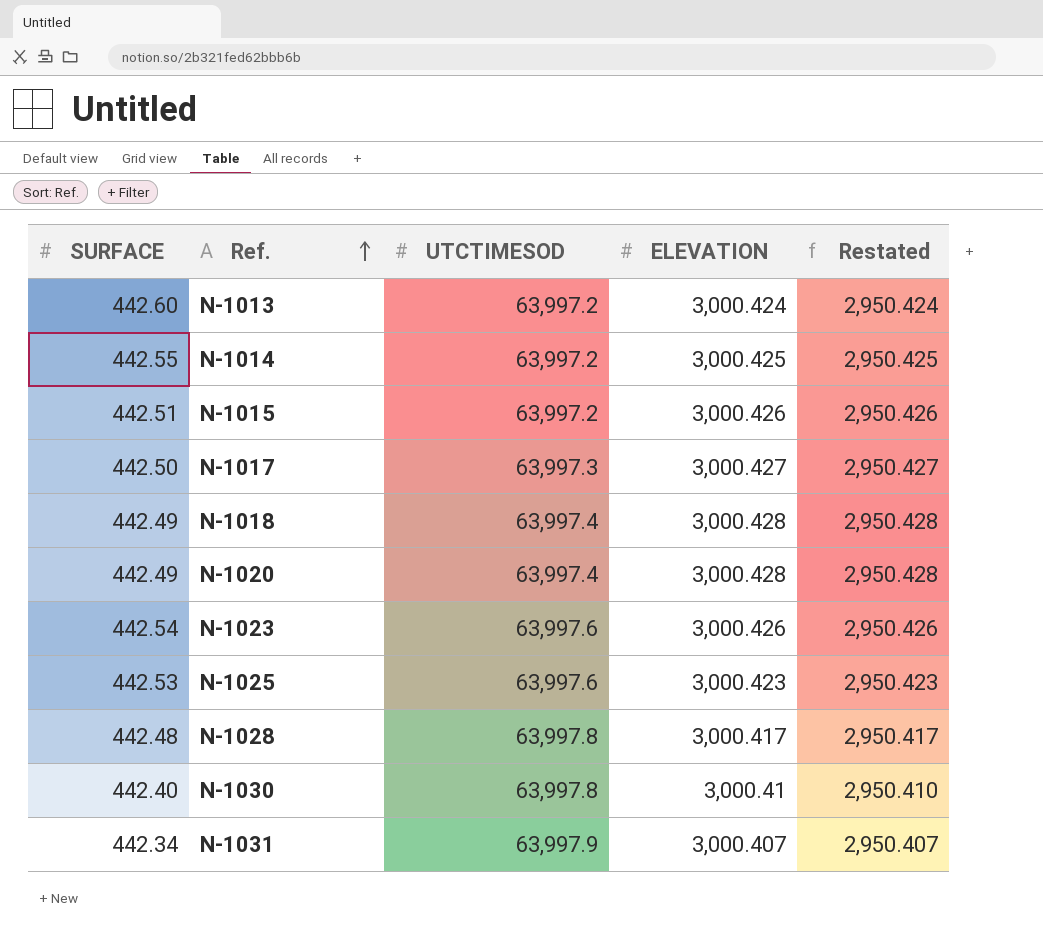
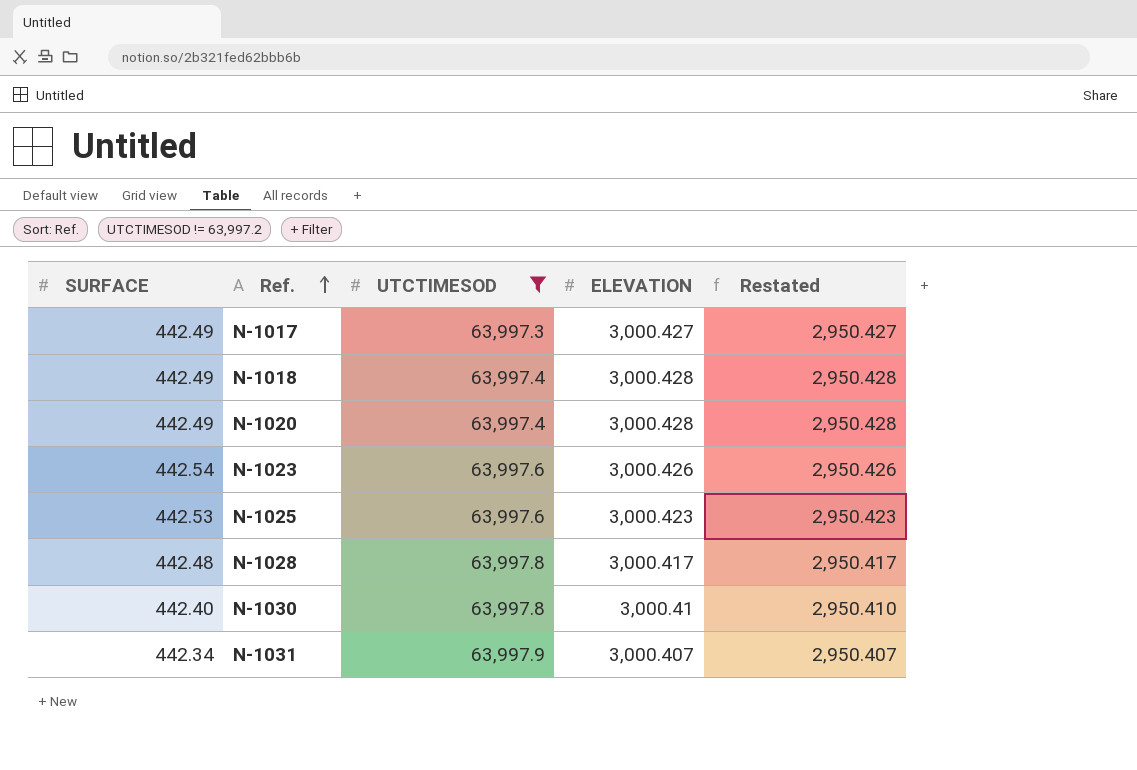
filter: none -> UTCTIMESOD != 63,997.2
N-1017 | SURFACE: 442.50 -> 442.49

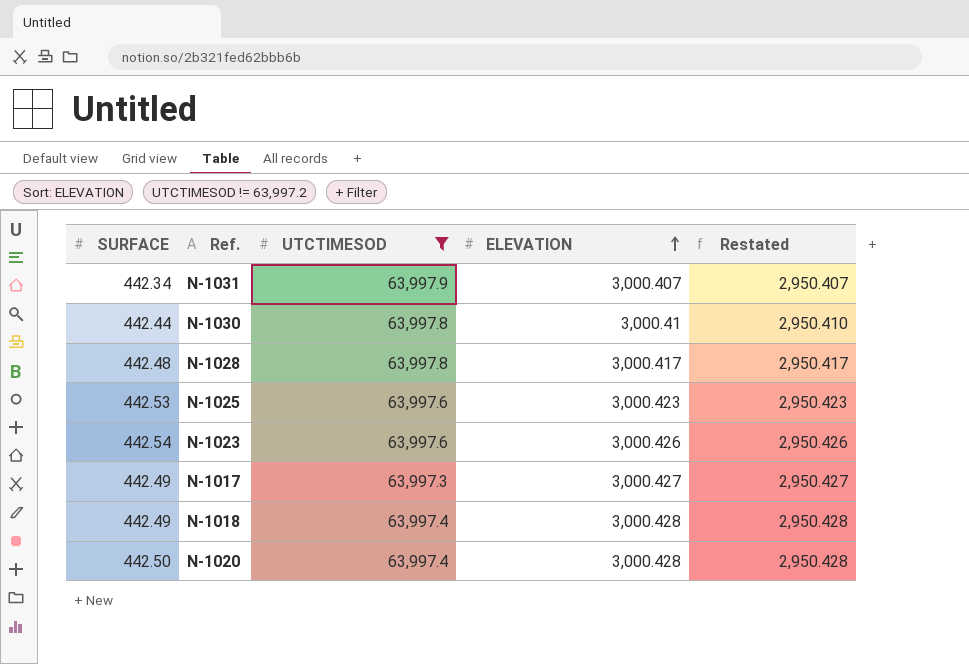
row order: Ref. ascending -> ELEVATION ascending
N-1030 | SURFACE: 442.40 -> 442.44
N-1020 | SURFACE: 442.49 -> 442.50

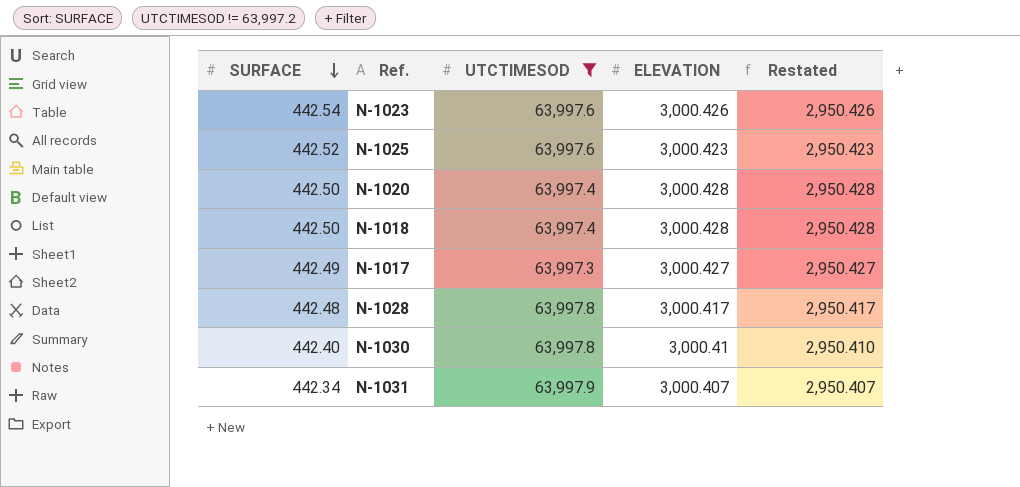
row order: ELEVATION ascending -> SURFACE descending
N-1025 | SURFACE: 442.53 -> 442.52
N-1018 | SURFACE: 442.49 -> 442.50
N-1030 | SURFACE: 442.44 -> 442.40

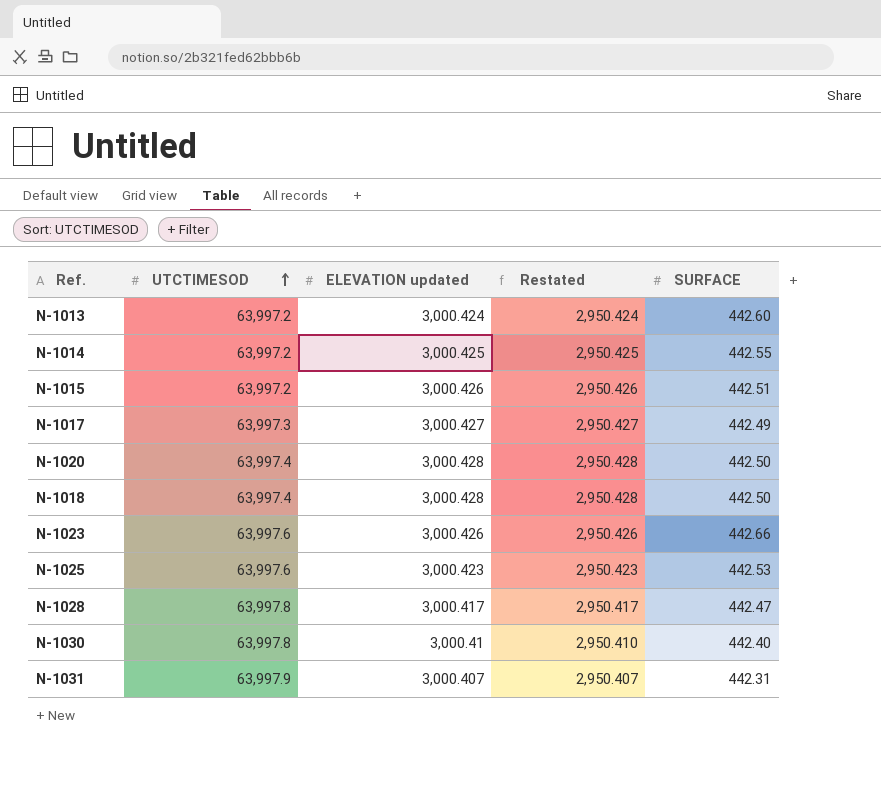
filter: UTCTIMESOD != 63,997.2 -> none
row order: SURFACE descending -> UTCTIMESOD ascending
column name: ELEVATION -> ELEVATION updated
column SURFACE | position: 1 -> 5
N-1023 | SURFACE: 442.54 -> 442.66
N-1025 | SURFACE: 442.52 -> 442.53
N-1028 | SURFACE: 442.48 -> 442.47
N-1031 | SURFACE: 442.34 -> 442.31

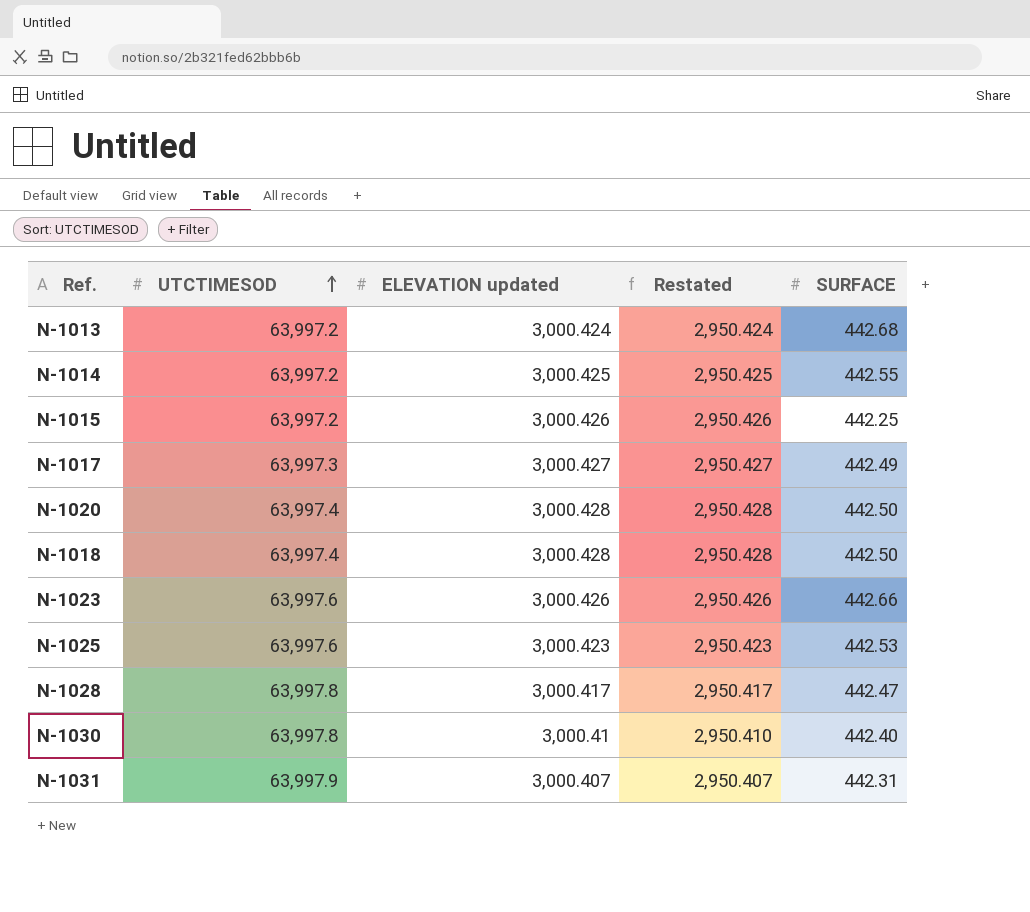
N-1013 | SURFACE: 442.60 -> 442.68
N-1015 | SURFACE: 442.51 -> 442.25

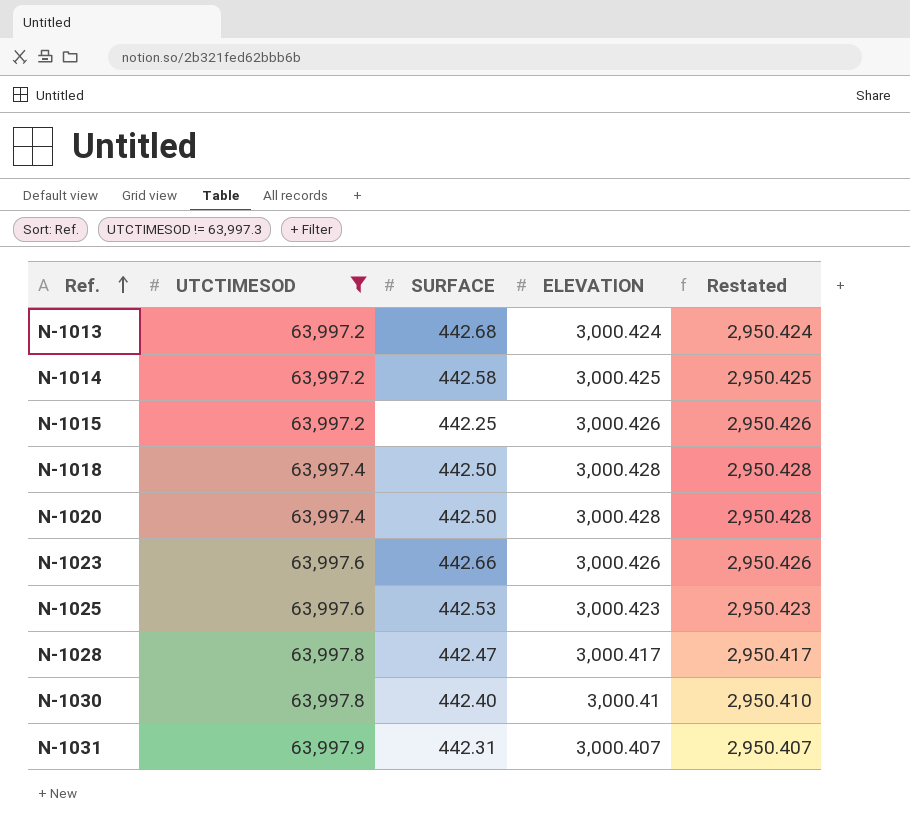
filter: none -> UTCTIMESOD != 63,997.3
row order: UTCTIMESOD ascending -> Ref. ascending
column SURFACE | position: 5 -> 3
column name: ELEVATION updated -> ELEVATION
N-1014 | SURFACE: 442.55 -> 442.58

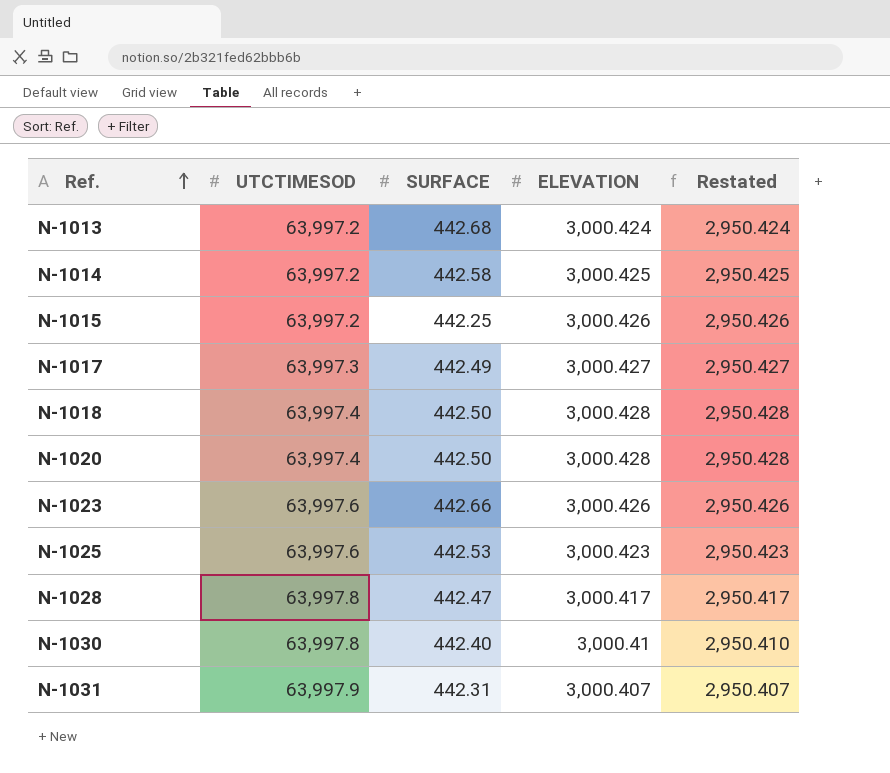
filter: UTCTIMESOD != 63,997.3 -> none

